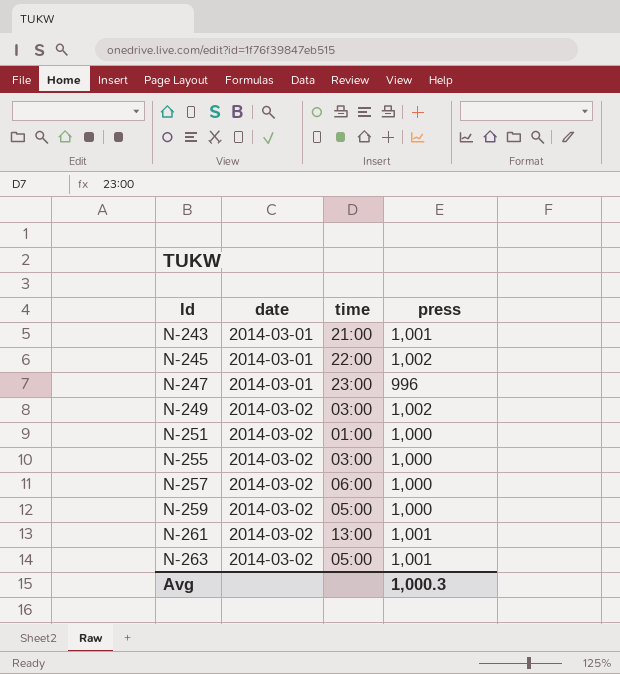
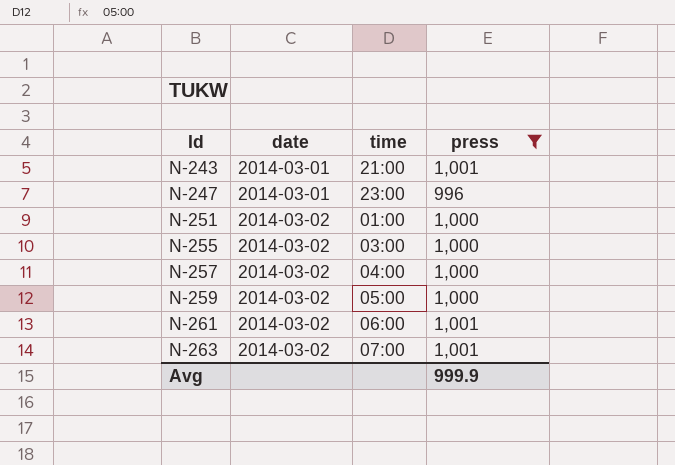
filter: none -> press != 1,002
N-257 | time: 06:00 -> 04:00
N-261 | time: 13:00 -> 06:00
N-263 | time: 05:00 -> 07:00
Avg | press: 1,000.3 -> 999.9

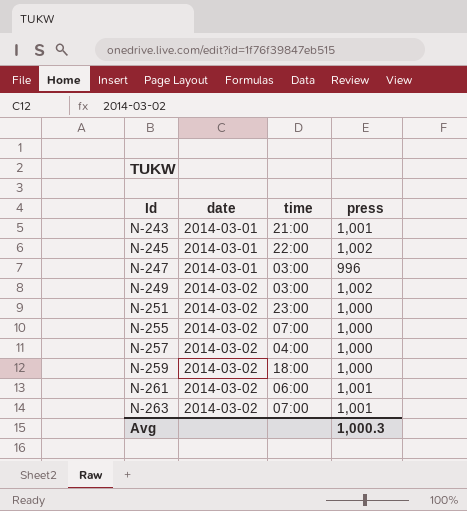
filter: press != 1,002 -> none
N-247 | time: 23:00 -> 03:00
N-251 | time: 01:00 -> 23:00
N-255 | time: 03:00 -> 07:00
N-259 | time: 05:00 -> 18:00
Avg | press: 999.9 -> 1,000.3

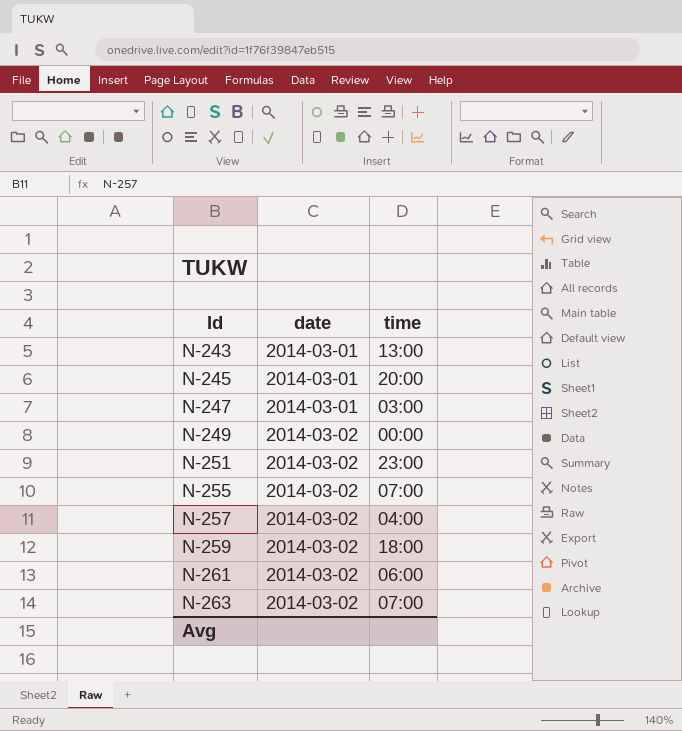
column press | position: 4 -> none
N-243 | time: 21:00 -> 13:00
N-245 | time: 22:00 -> 20:00
N-249 | time: 03:00 -> 00:00

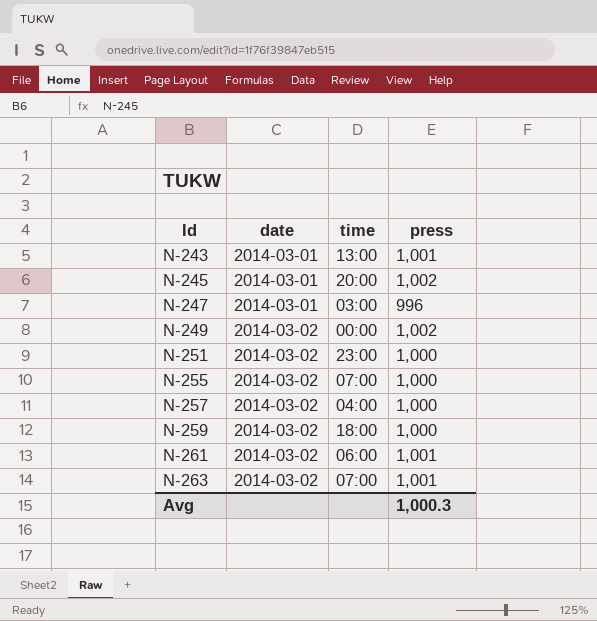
column press | position: none -> 4

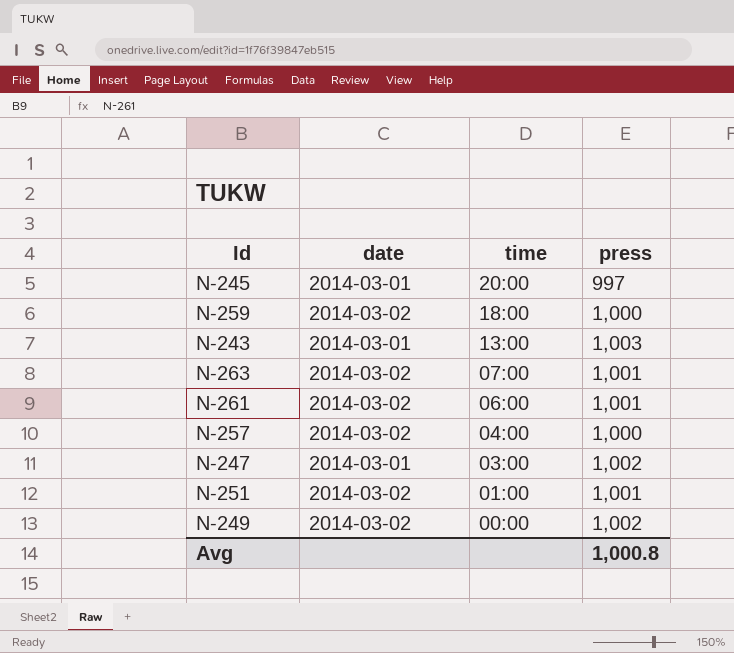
row order: Id ascending -> time descending
row N-255: 2014-03-02 | 07:00 | 1,000 -> none
N-245 | press: 1,002 -> 997
N-243 | press: 1,001 -> 1,003
N-247 | press: 996 -> 1,002
N-251 | time: 23:00 -> 01:00
N-251 | press: 1,000 -> 1,001
Avg | press: 1,000.3 -> 1,000.8

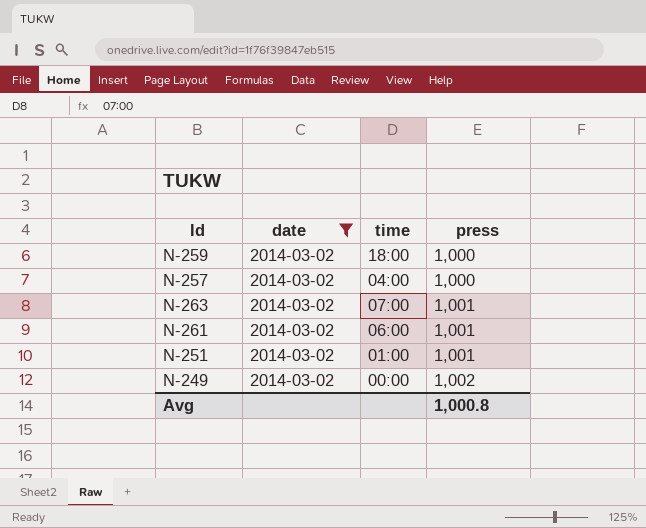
filter: none -> date = 2014-03-02
row order: time descending -> press ascending

